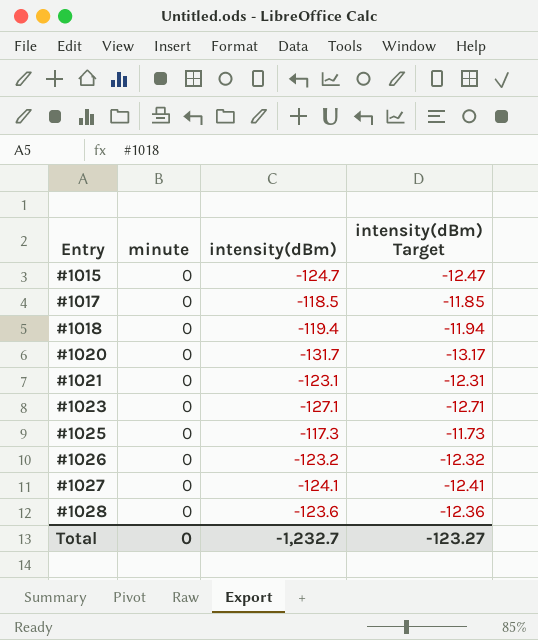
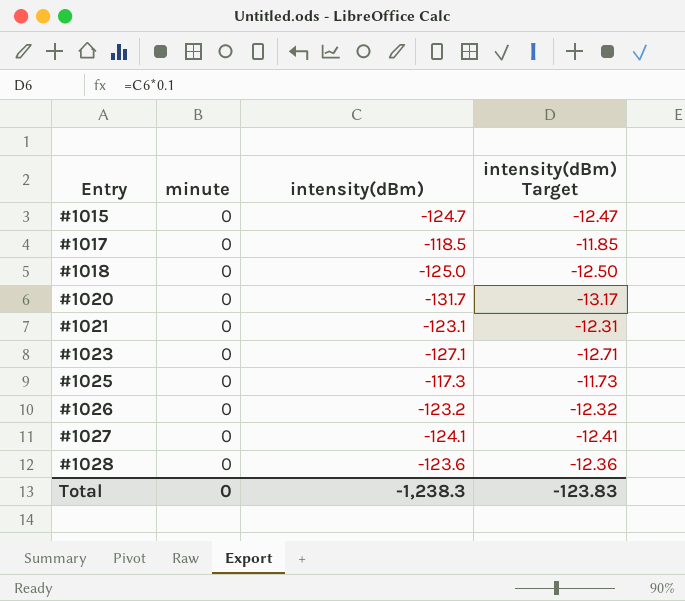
#1018 | intensity(dBm): -119.4 -> -125.0
#1018 | intensity(dBm) Target: -11.94 -> -12.50
Total | intensity(dBm): -1,232.7 -> -1,238.3
Total | intensity(dBm) Target: -123.27 -> -123.83

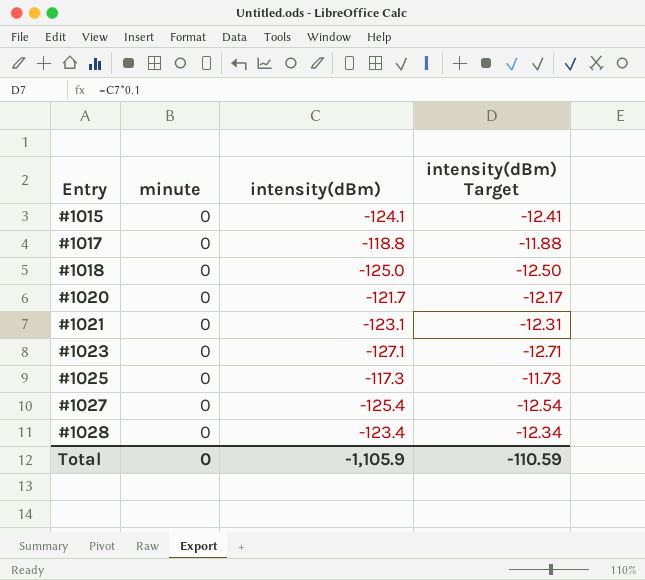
row #1026: 0 | -123.2 | -12.32 -> none
#1015 | intensity(dBm): -124.7 -> -124.1
#1015 | intensity(dBm) Target: -12.47 -> -12.41
#1017 | intensity(dBm): -118.5 -> -118.8
#1017 | intensity(dBm) Target: -11.85 -> -11.88
#1020 | intensity(dBm): -131.7 -> -121.7
#1020 | intensity(dBm) Target: -13.17 -> -12.17
#1027 | intensity(dBm): -124.1 -> -125.4
#1027 | intensity(dBm) Target: -12.41 -> -12.54
#1028 | intensity(dBm): -123.6 -> -123.4
#1028 | intensity(dBm) Target: -12.36 -> -12.34
Total | intensity(dBm): -1,238.3 -> -1,105.9
Total | intensity(dBm) Target: -123.83 -> -110.59

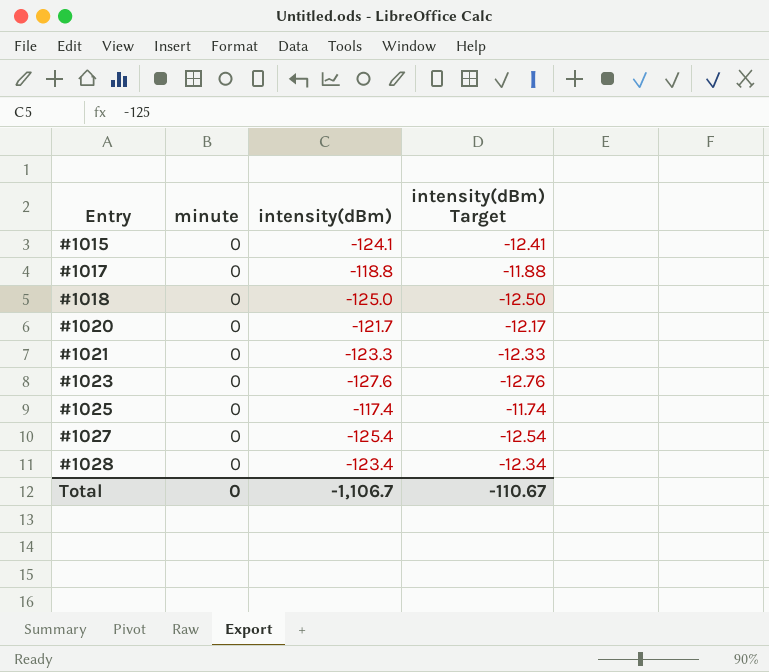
#1021 | intensity(dBm): -123.1 -> -123.3
#1021 | intensity(dBm) Target: -12.31 -> -12.33
#1023 | intensity(dBm): -127.1 -> -127.6
#1023 | intensity(dBm) Target: -12.71 -> -12.76
#1025 | intensity(dBm): -117.3 -> -117.4
#1025 | intensity(dBm) Target: -11.73 -> -11.74
Total | intensity(dBm): -1,105.9 -> -1,106.7
Total | intensity(dBm) Target: -110.59 -> -110.67

